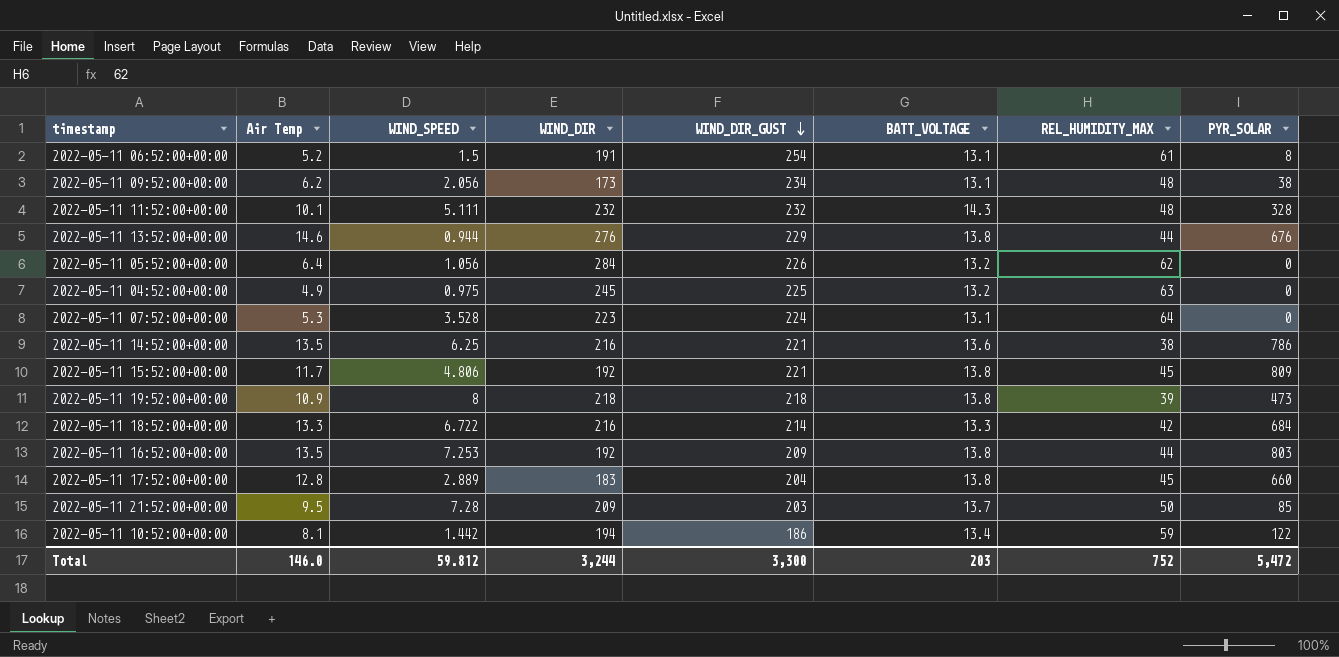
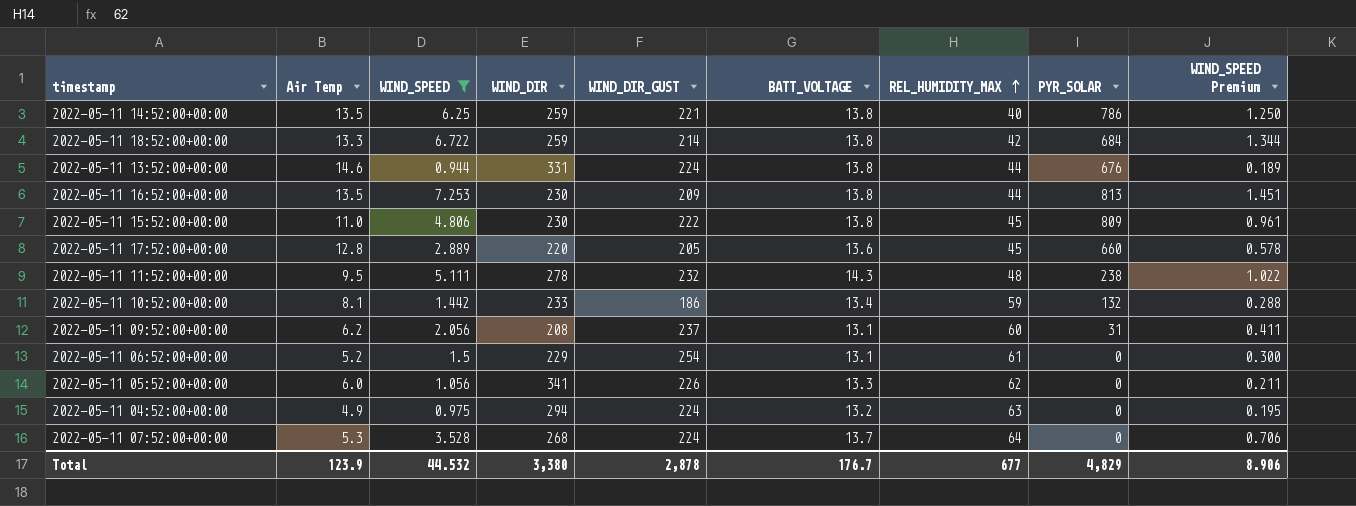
filter: none -> WIND_SPEED <= 7.253
row order: WIND_DIR_GUST descending -> REL_HUMIDITY_MAX ascending
column WIND_SPEED Premium | formula: none -> [WIND_SPEED] * 0.2
2022-05-11 14:52:00+00:00 | WIND_DIR: 216 -> 259
2022-05-11 14:52:00+00:00 | BATT_VOLTAGE: 13.6 -> 13.8
2022-05-11 14:52:00+00:00 | REL_HUMIDITY_MAX: 38 -> 40
2022-05-11 18:52:00+00:00 | WIND_DIR: 216 -> 259
2022-05-11 18:52:00+00:00 | BATT_VOLTAGE: 13.3 -> 13.8
2022-05-11 13:52:00+00:00 | WIND_DIR: 276 -> 331
2022-05-11 13:52:00+00:00 | WIND_DIR_GUST: 229 -> 224
2022-05-11 16:52:00+00:00 | WIND_DIR: 192 -> 230
2022-05-11 16:52:00+00:00 | PYR_SOLAR: 803 -> 813
2022-05-11 15:52:00+00:00 | Air Temp: 11.7 -> 11.0
2022-05-11 15:52:00+00:00 | WIND_DIR: 192 -> 230
2022-05-11 15:52:00+00:00 | WIND_DIR_GUST: 221 -> 222
2022-05-11 17:52:00+00:00 | WIND_DIR: 183 -> 220
2022-05-11 17:52:00+00:00 | WIND_DIR_GUST: 204 -> 205
2022-05-11 17:52:00+00:00 | BATT_VOLTAGE: 13.8 -> 13.6
2022-05-11 11:52:00+00:00 | Air Temp: 10.1 -> 9.5
2022-05-11 11:52:00+00:00 | WIND_DIR: 232 -> 278
2022-05-11 11:52:00+00:00 | PYR_SOLAR: 328 -> 238
2022-05-11 10:52:00+00:00 | WIND_DIR: 194 -> 233
2022-05-11 10:52:00+00:00 | PYR_SOLAR: 122 -> 132
2022-05-11 09:52:00+00:00 | WIND_DIR: 173 -> 208
2022-05-11 09:52:00+00:00 | WIND_DIR_GUST: 234 -> 237
2022-05-11 09:52:00+00:00 | REL_HUMIDITY_MAX: 48 -> 60
2022-05-11 09:52:00+00:00 | PYR_SOLAR: 38 -> 31
2022-05-11 06:52:00+00:00 | WIND_DIR: 191 -> 229
2022-05-11 06:52:00+00:00 | PYR_SOLAR: 8 -> 0
2022-05-11 05:52:00+00:00 | Air Temp: 6.4 -> 6.0
2022-05-11 05:52:00+00:00 | WIND_DIR: 284 -> 341
2022-05-11 05:52:00+00:00 | BATT_VOLTAGE: 13.2 -> 13.3
2022-05-11 04:52:00+00:00 | WIND_DIR: 245 -> 294
2022-05-11 04:52:00+00:00 | WIND_DIR_GUST: 225 -> 224
2022-05-11 07:52:00+00:00 | WIND_DIR: 223 -> 268
2022-05-11 07:52:00+00:00 | BATT_VOLTAGE: 13.1 -> 13.7
Total | Air Temp: 146.0 -> 123.9
Total | WIND_SPEED: 59.812 -> 44.532
Total | WIND_DIR: 3,244 -> 3,380
Total | WIND_DIR_GUST: 3,300 -> 2,878
Total | BATT_VOLTAGE: 203 -> 176.7
Total | REL_HUMIDITY_MAX: 752 -> 677
Total | PYR_SOLAR: 5,472 -> 4,829

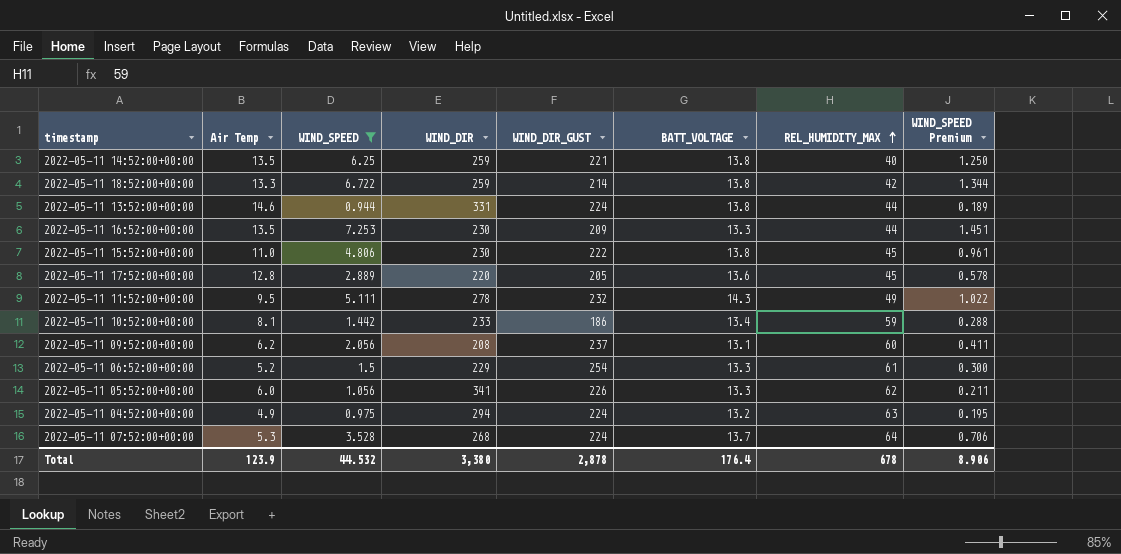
column PYR_SOLAR | position: 8 -> none
2022-05-11 16:52:00+00:00 | BATT_VOLTAGE: 13.8 -> 13.3
2022-05-11 11:52:00+00:00 | REL_HUMIDITY_MAX: 48 -> 49
2022-05-11 06:52:00+00:00 | BATT_VOLTAGE: 13.1 -> 13.3
Total | BATT_VOLTAGE: 176.7 -> 176.4
Total | REL_HUMIDITY_MAX: 677 -> 678

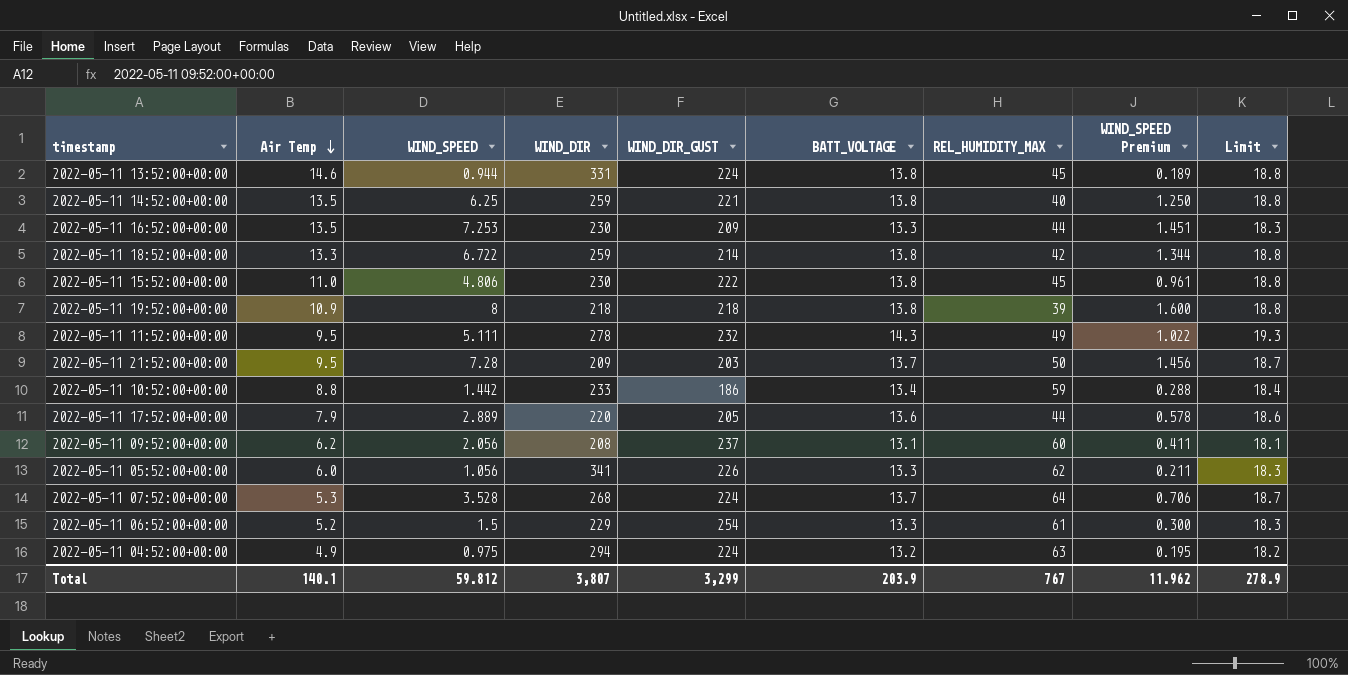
filter: WIND_SPEED <= 7.253 -> none
row order: REL_HUMIDITY_MAX ascending -> Air Temp descending
column Limit | formula: none -> [BATT_VOLTAGE] + 5
2022-05-11 13:52:00+00:00 | REL_HUMIDITY_MAX: 44 -> 45
2022-05-11 10:52:00+00:00 | Air Temp: 8.1 -> 8.8
2022-05-11 17:52:00+00:00 | Air Temp: 12.8 -> 7.9
2022-05-11 17:52:00+00:00 | REL_HUMIDITY_MAX: 45 -> 44
Total | Air Temp: 123.9 -> 140.1
Total | WIND_SPEED: 44.532 -> 59.812
Total | WIND_DIR: 3,380 -> 3,807
Total | WIND_DIR_GUST: 2,878 -> 3,299
Total | BATT_VOLTAGE: 176.4 -> 203.9
Total | REL_HUMIDITY_MAX: 678 -> 767
Total | WIND_SPEED Premium: 8.906 -> 11.962

